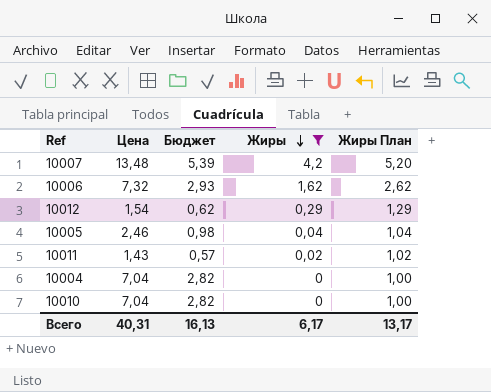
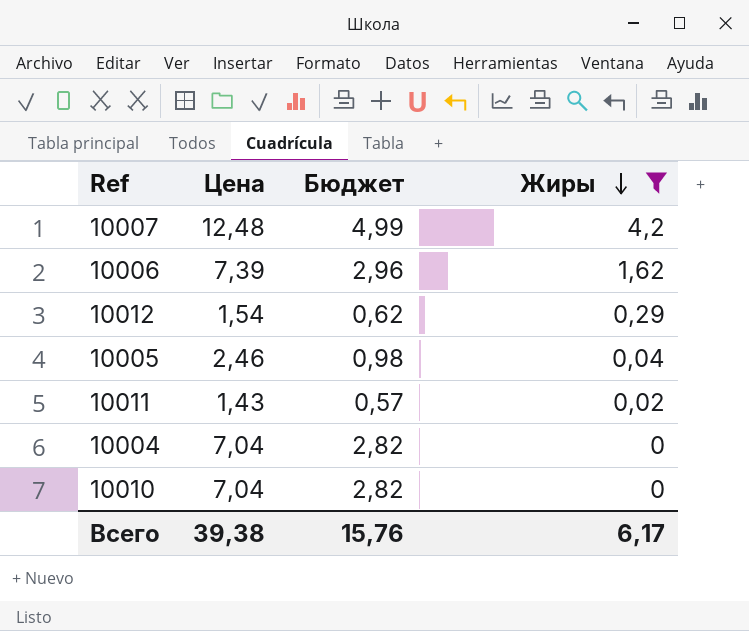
column Жиры План | formula: [Жиры] + 1 -> none
10007 | Цена: 13,48 -> 12,48
10007 | Бюджет: 5,39 -> 4,99
10006 | Цена: 7,32 -> 7,39
10006 | Бюджет: 2,93 -> 2,96
Всего | Цена: 40,31 -> 39,38
Всего | Бюджет: 16,13 -> 15,76

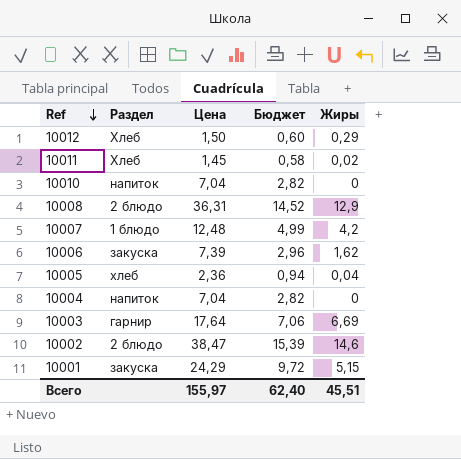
filter: Жиры <= 4,2 -> none
row order: Жиры descending -> Ref descending
column Раздел | position: none -> 2
10012 | Цена: 1,54 -> 1,50
10012 | Бюджет: 0,62 -> 0,60
10011 | Цена: 1,43 -> 1,45
10011 | Бюджет: 0,57 -> 0,58
10005 | Цена: 2,46 -> 2,36
10005 | Бюджет: 0,98 -> 0,94
Всего | Цена: 39,38 -> 155,97
Всего | Бюджет: 15,76 -> 62,40
Всего | Жиры: 6,17 -> 45,51

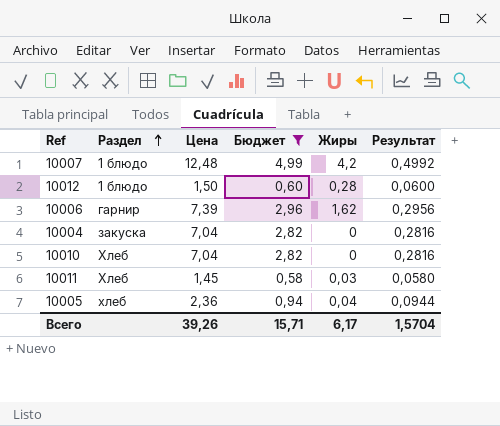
filter: none -> Бюджет <= 4,99
row order: Ref descending -> Раздел ascending
column Результат | formula: none -> [Цена] * 0,04
10012 | Раздел: Хлеб -> 1 блюдо
10012 | Жиры: 0,29 -> 0,28
10006 | Раздел: закуска -> гарнир
10004 | Раздел: напиток -> закуска
10010 | Раздел: напиток -> Хлеб
10011 | Жиры: 0,02 -> 0,03
Всего | Цена: 155,97 -> 39,26
Всего | Бюджет: 62,40 -> 15,71
Всего | Жиры: 45,51 -> 6,17

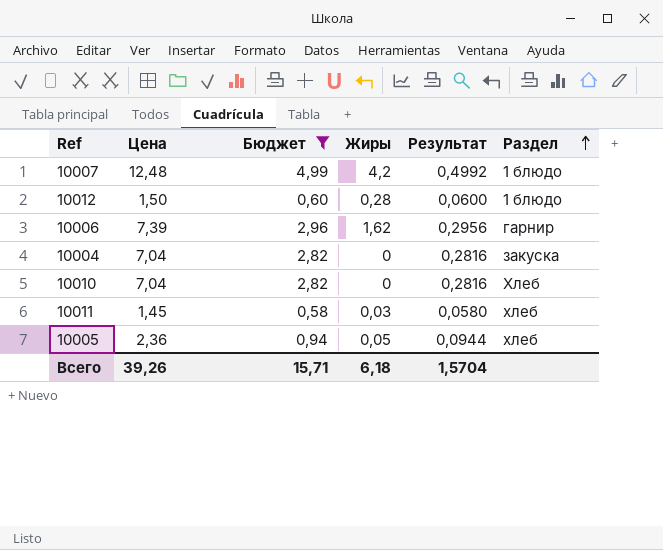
column Раздел | position: 2 -> 6
10011 | Раздел: Хлеб -> хлеб
10005 | Жиры: 0,04 -> 0,05
Всего | Жиры: 6,17 -> 6,18

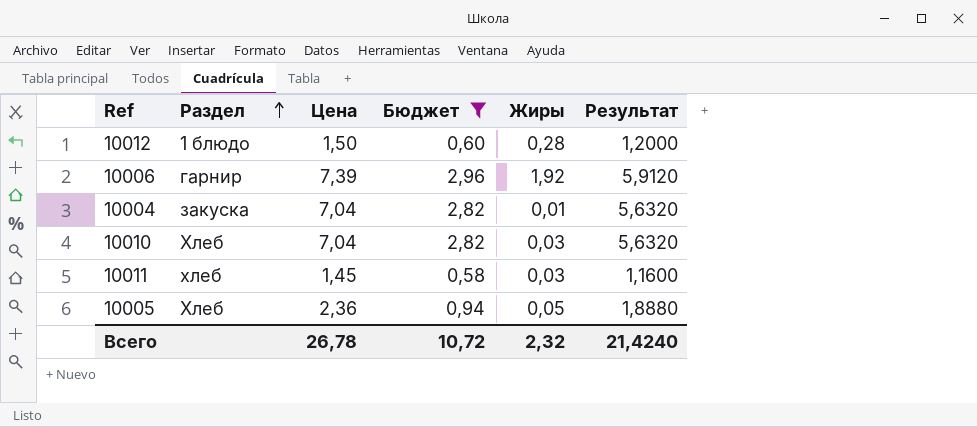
column Раздел | position: 6 -> 2
column Результат | formula: [Цена] * 0,04 -> [Цена] * 0,8
row 10007: 12,48 | 4,99 | 4,2 | 0,4992 | 1 блюдо -> none
10006 | Жиры: 1,62 -> 1,92
10004 | Жиры: 0 -> 0,01
10010 | Жиры: 0 -> 0,03
10005 | Раздел: хлеб -> Хлеб
Всего | Цена: 39,26 -> 26,78
Всего | Бюджет: 15,71 -> 10,72
Всего | Жиры: 6,18 -> 2,32
Всего | Результат: 1,5704 -> 21,4240

